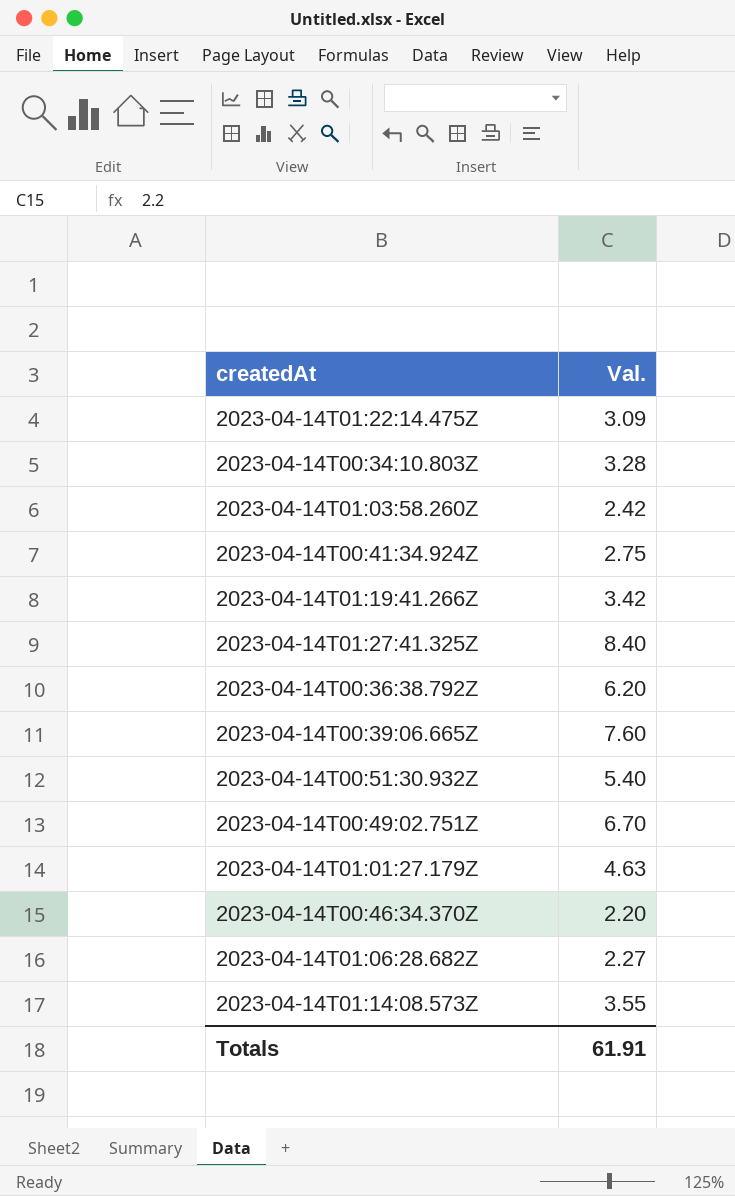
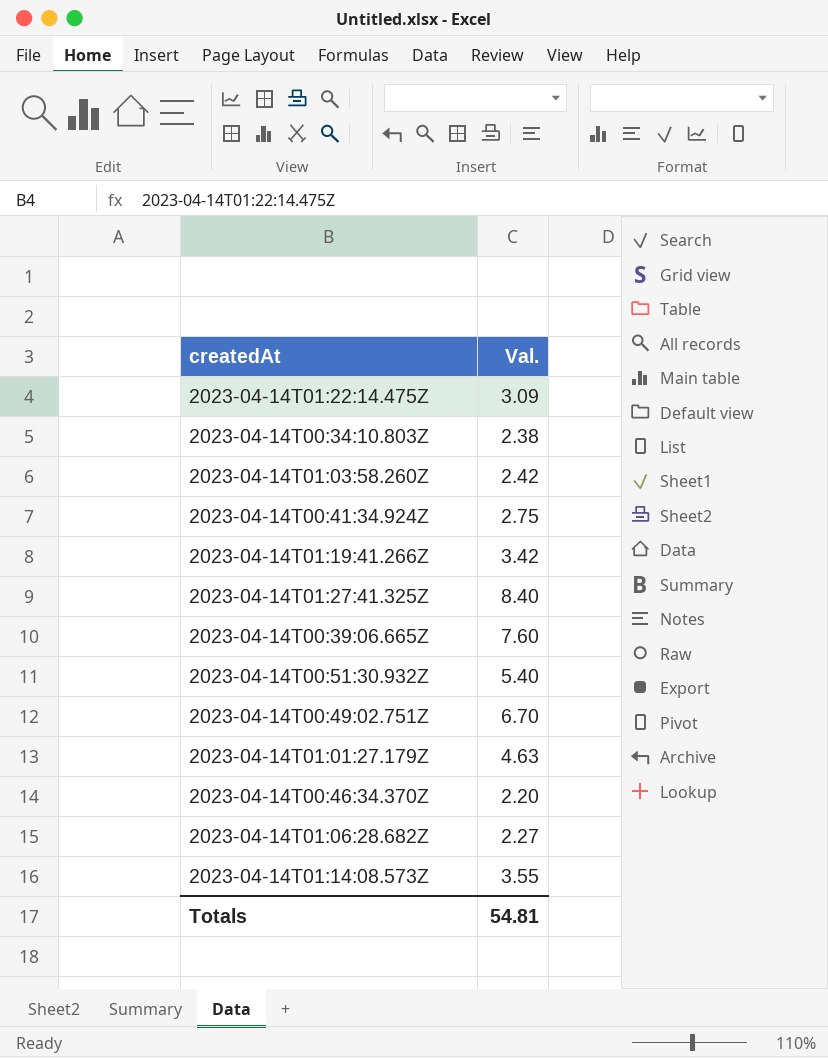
row 2023-04-14T00:36:38.792Z: 6.20 -> none
2023-04-14T00:34:10.803Z | Val.: 3.28 -> 2.38
Totals | Val.: 61.91 -> 54.81

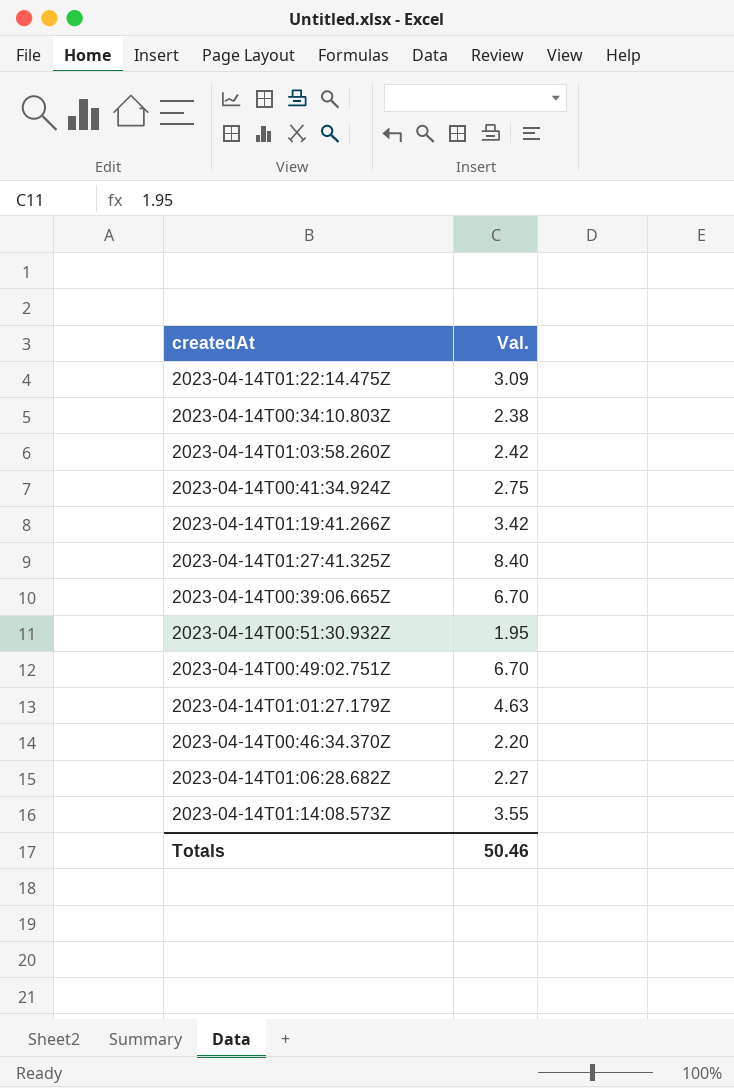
2023-04-14T00:39:06.665Z | Val.: 7.60 -> 6.70
2023-04-14T00:51:30.932Z | Val.: 5.40 -> 1.95
Totals | Val.: 54.81 -> 50.46

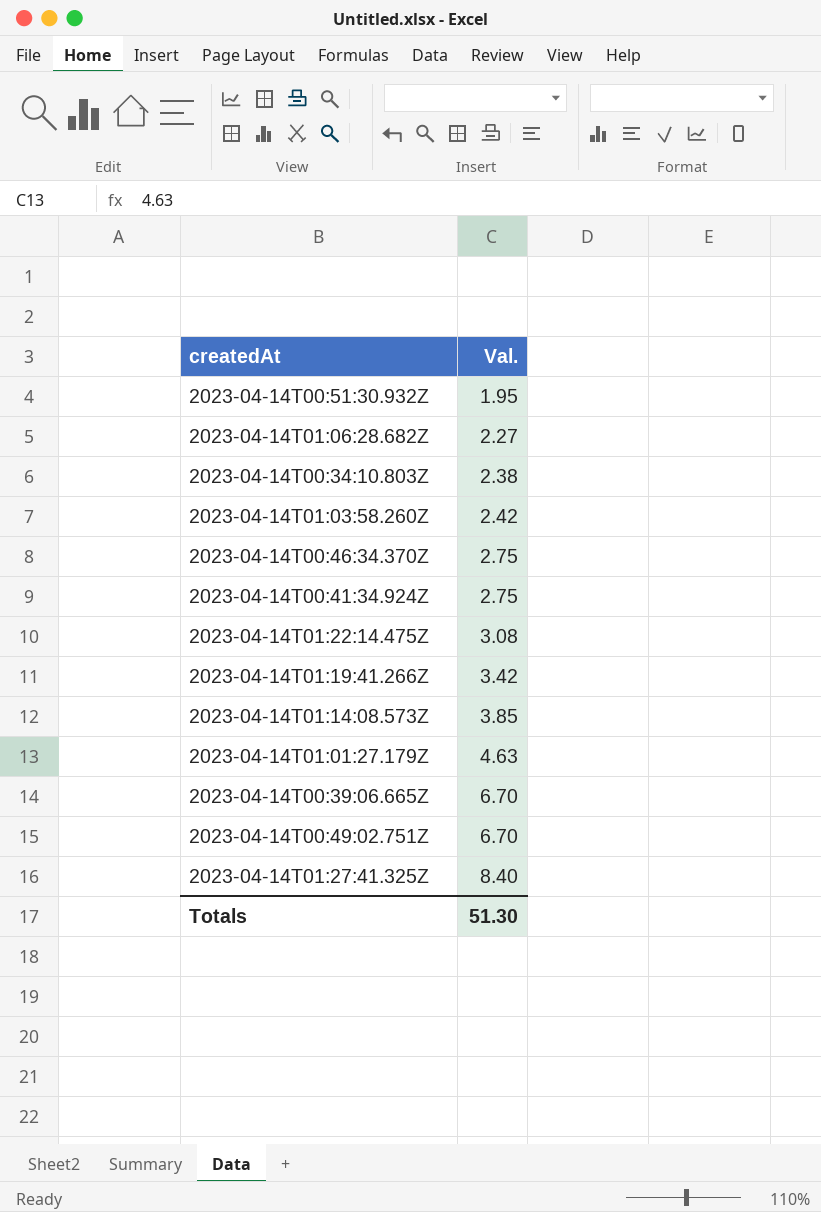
row order: none -> Val. ascending
2023-04-14T00:46:34.370Z | Val.: 2.20 -> 2.75
2023-04-14T01:22:14.475Z | Val.: 3.09 -> 3.08
2023-04-14T01:14:08.573Z | Val.: 3.55 -> 3.85
Totals | Val.: 50.46 -> 51.30

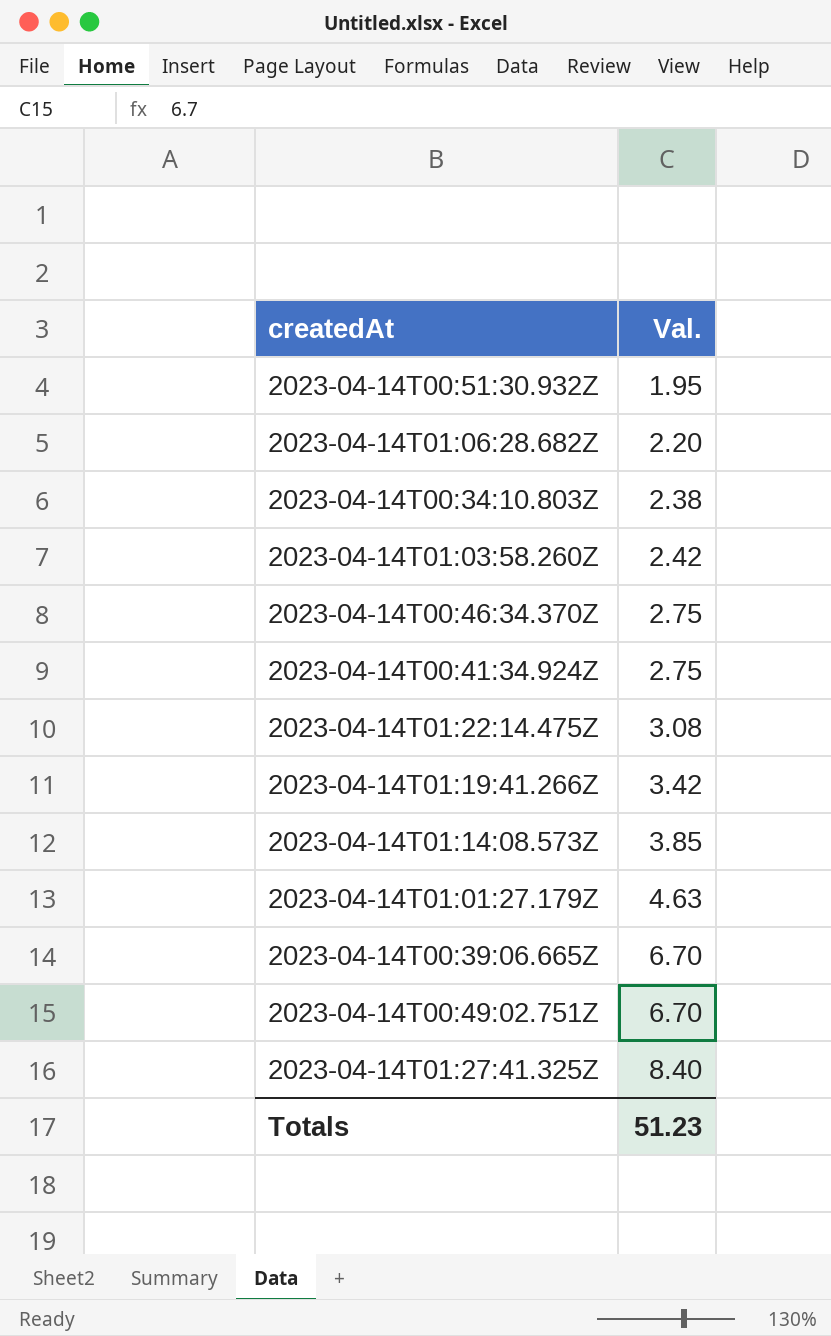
2023-04-14T01:06:28.682Z | Val.: 2.27 -> 2.20
Totals | Val.: 51.30 -> 51.23

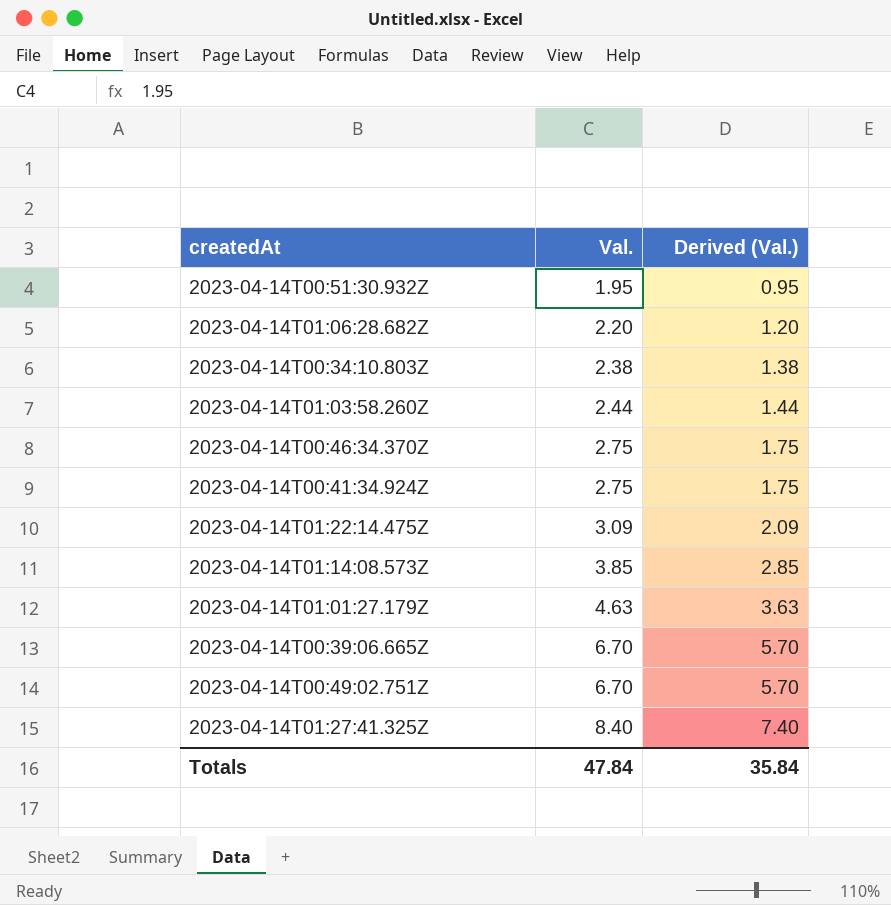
column Derived (Val.) | formula: none -> [Val.] - 1
row 2023-04-14T01:19:41.266Z: 3.42 -> none
2023-04-14T01:03:58.260Z | Val.: 2.42 -> 2.44
2023-04-14T01:22:14.475Z | Val.: 3.08 -> 3.09
Totals | Val.: 51.23 -> 47.84

